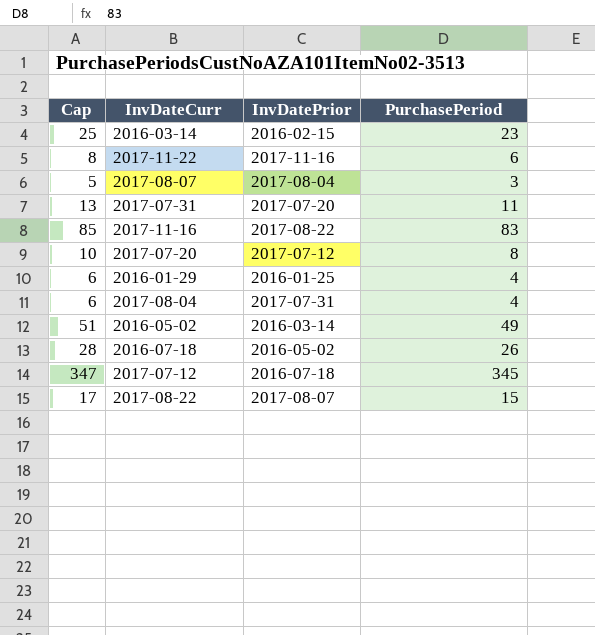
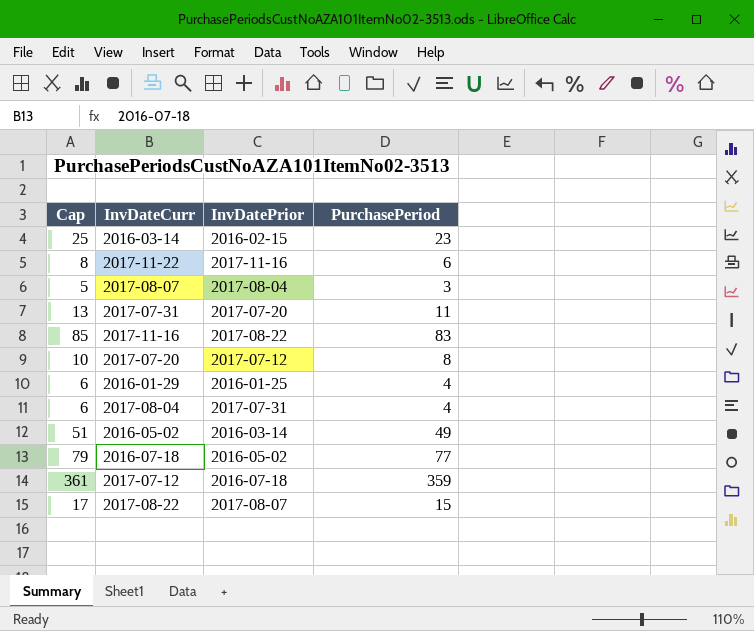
2016-07-18 | Cap: 28 -> 79
2016-07-18 | PurchasePeriod: 26 -> 77
2017-07-12 | Cap: 347 -> 361
2017-07-12 | PurchasePeriod: 345 -> 359

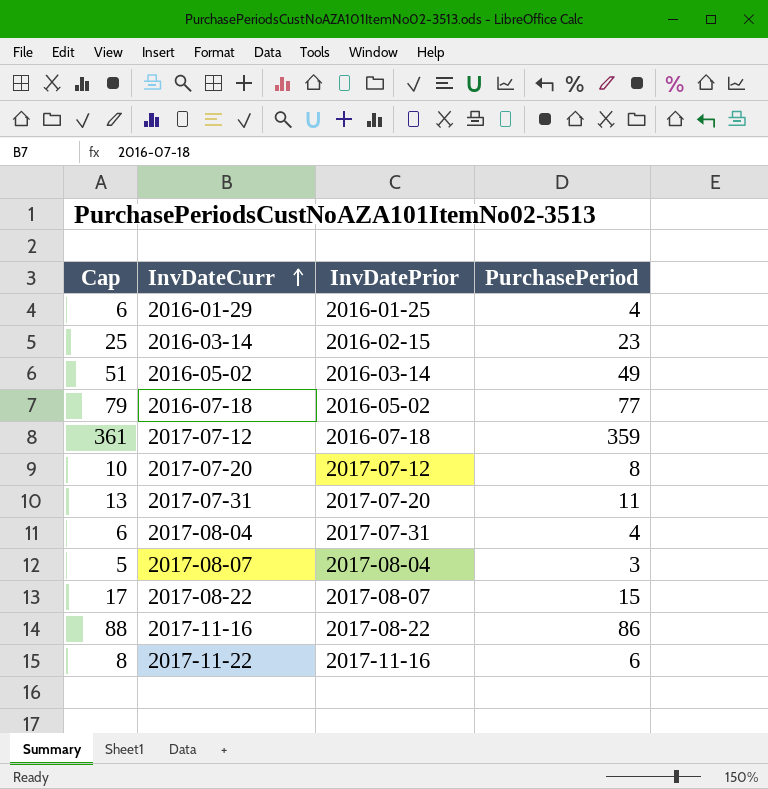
row order: none -> InvDateCurr ascending
2017-11-16 | Cap: 85 -> 88
2017-11-16 | PurchasePeriod: 83 -> 86

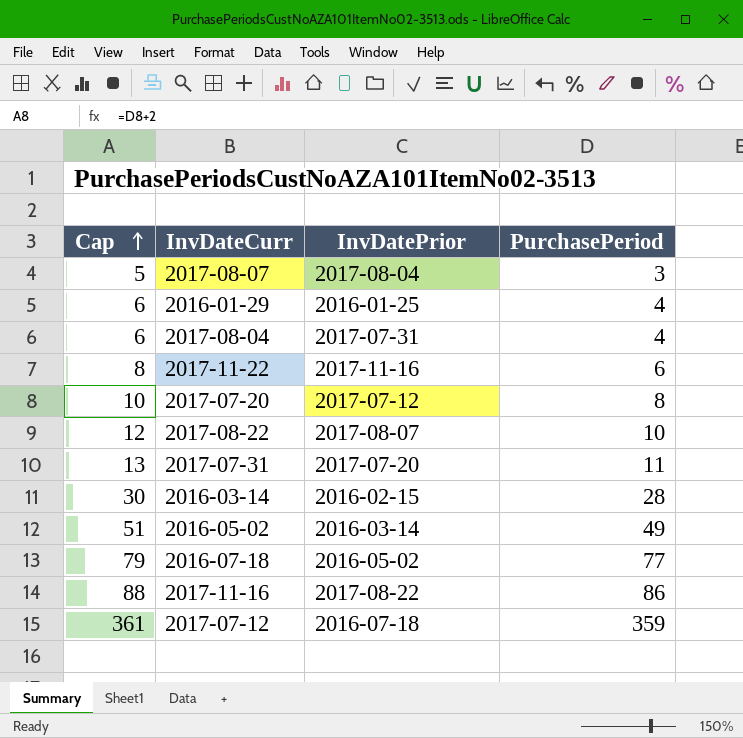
row order: InvDateCurr ascending -> Cap ascending
2017-08-22 | Cap: 17 -> 12
2017-08-22 | PurchasePeriod: 15 -> 10
2016-03-14 | Cap: 25 -> 30
2016-03-14 | PurchasePeriod: 23 -> 28

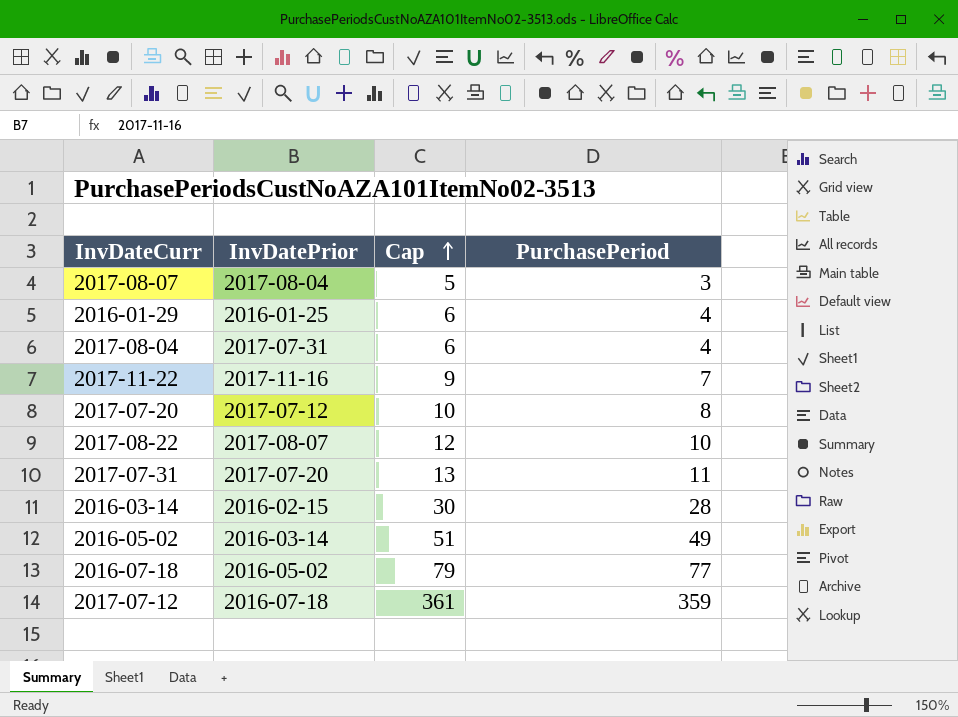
column Cap | position: 1 -> 3
row 2017-11-16: 88 | 2017-08-22 | 86 -> none
2017-11-22 | Cap: 8 -> 9
2017-11-22 | PurchasePeriod: 6 -> 7

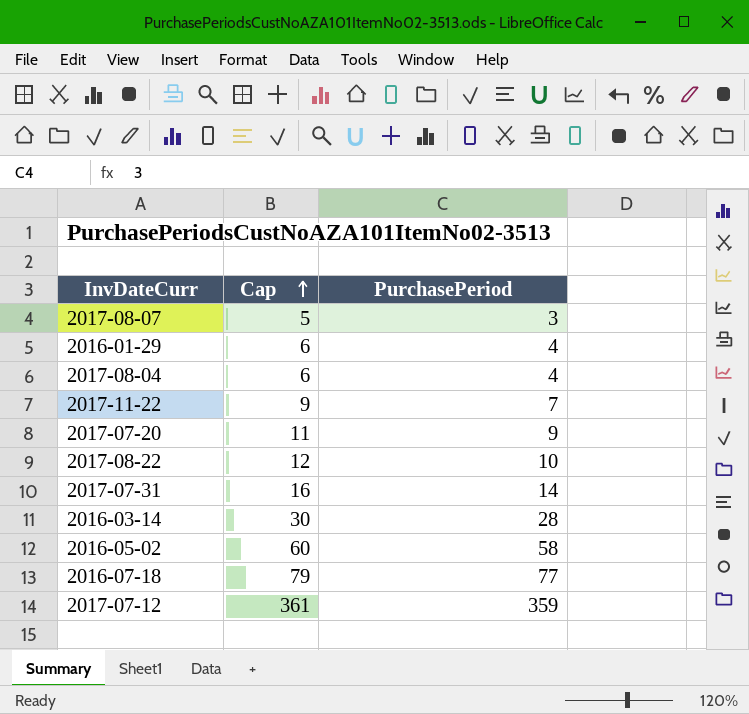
column InvDatePrior | position: 2 -> none
2017-07-20 | Cap: 10 -> 11
2017-07-20 | PurchasePeriod: 8 -> 9
2017-07-31 | Cap: 13 -> 16
2017-07-31 | PurchasePeriod: 11 -> 14
2016-05-02 | Cap: 51 -> 60
2016-05-02 | PurchasePeriod: 49 -> 58

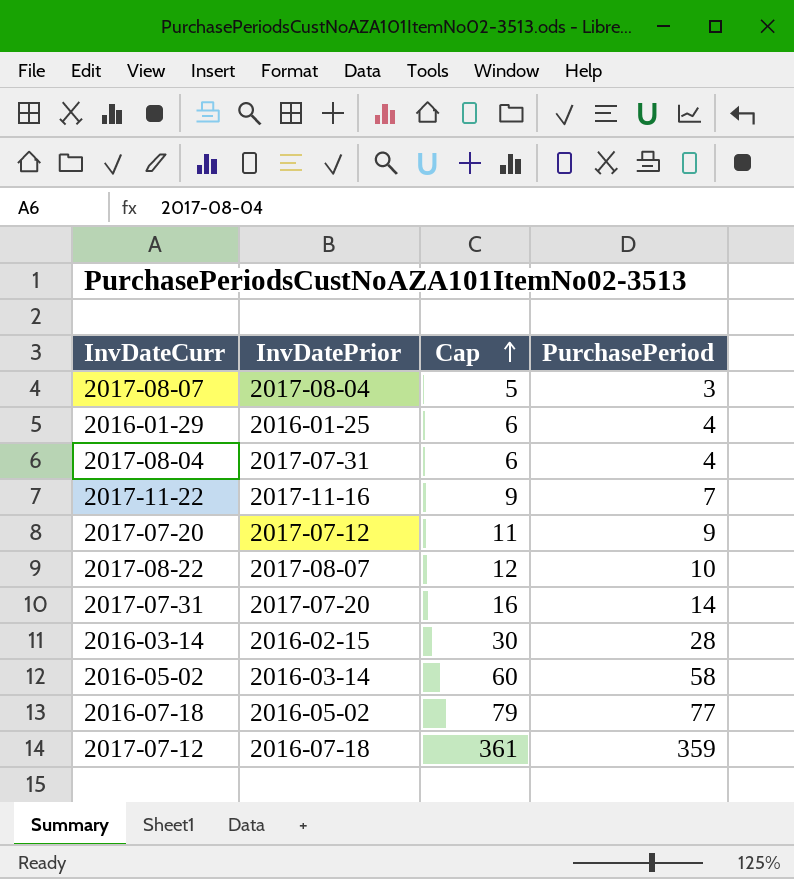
column InvDatePrior | position: none -> 2

